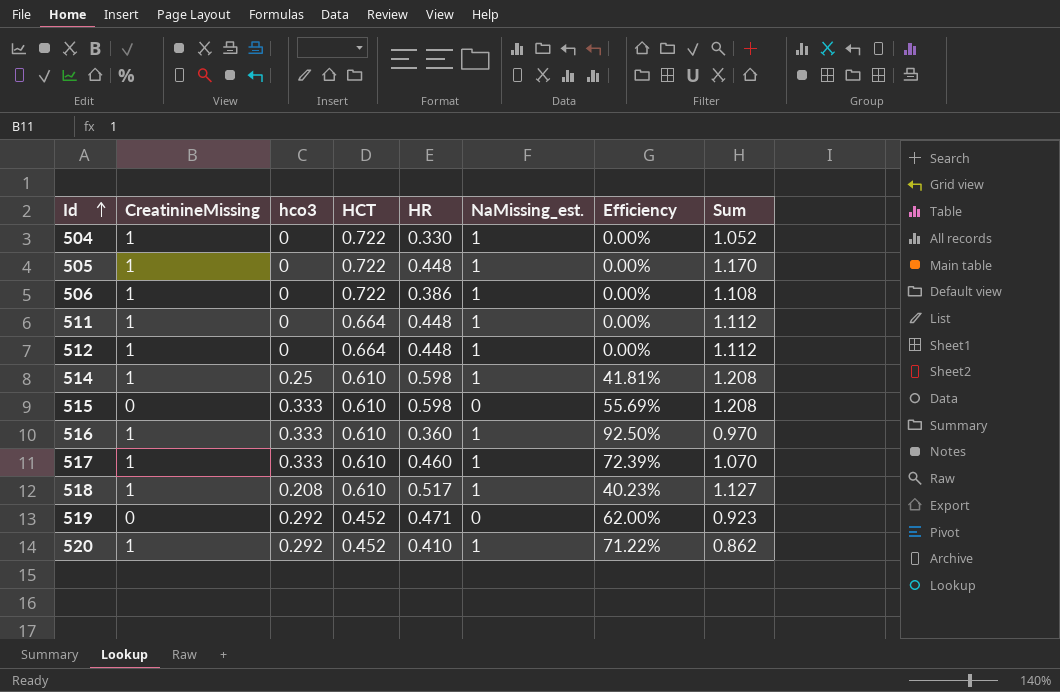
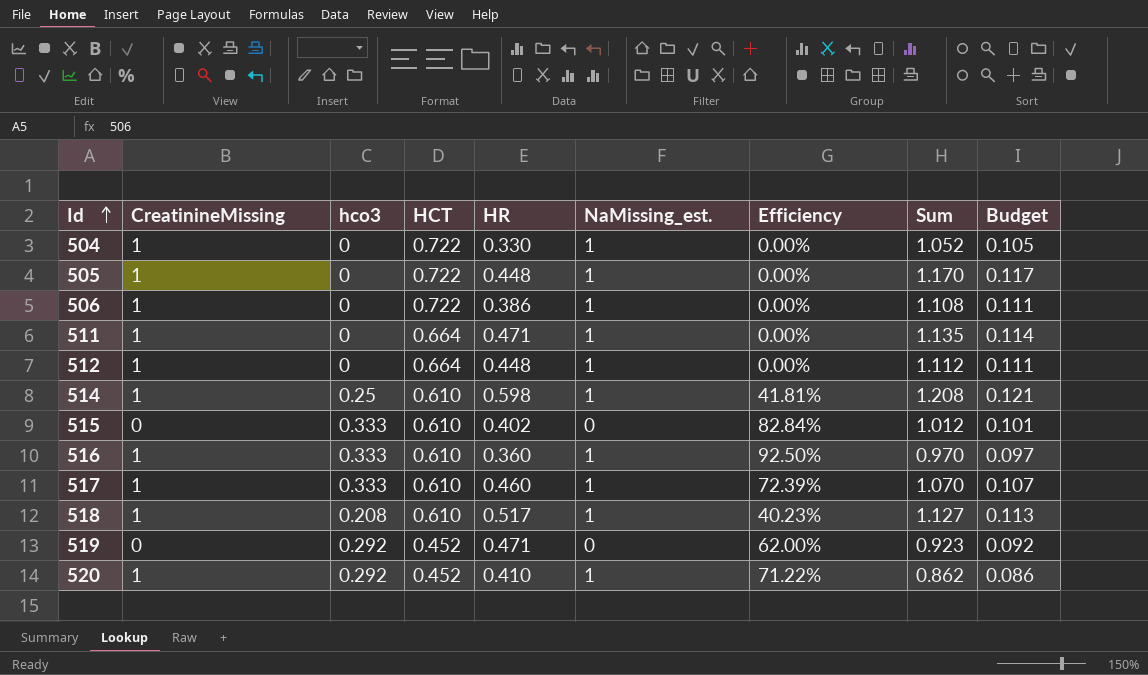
column Budget | formula: none -> [Sum] * 0.1
511 | HR: 0.448 -> 0.471
511 | Sum: 1.112 -> 1.135
515 | HR: 0.598 -> 0.402
515 | Efficiency: 55.69% -> 82.84%
515 | Sum: 1.208 -> 1.012

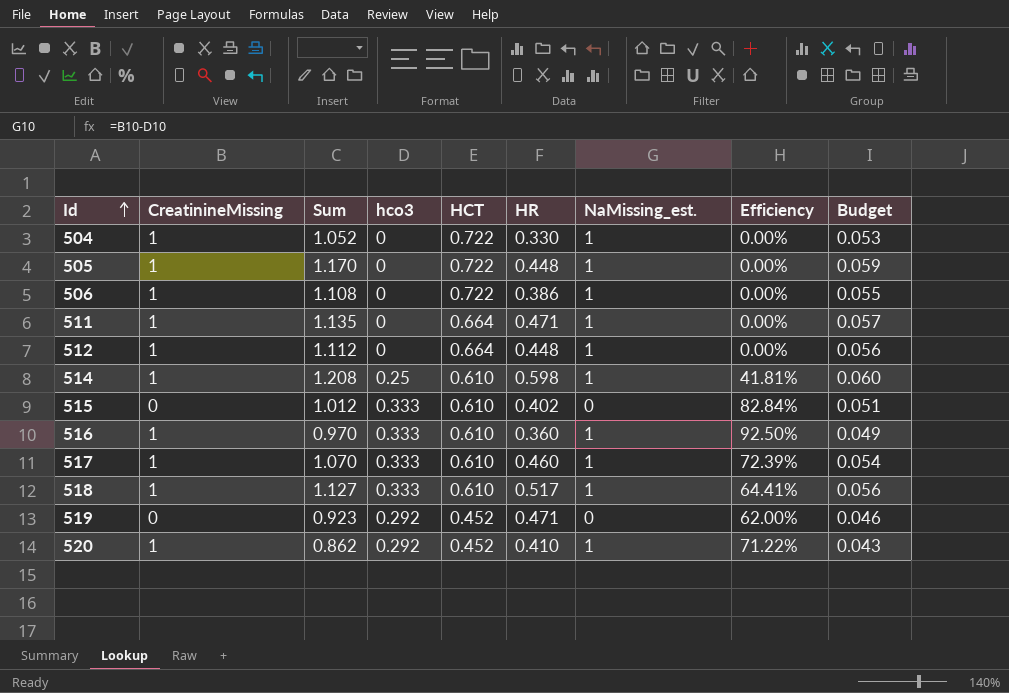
column Sum | position: 8 -> 3
column Budget | formula: [Sum] * 0.1 -> [Sum] * 0.05
518 | hco3: 0.208 -> 0.333
518 | Efficiency: 40.23% -> 64.41%

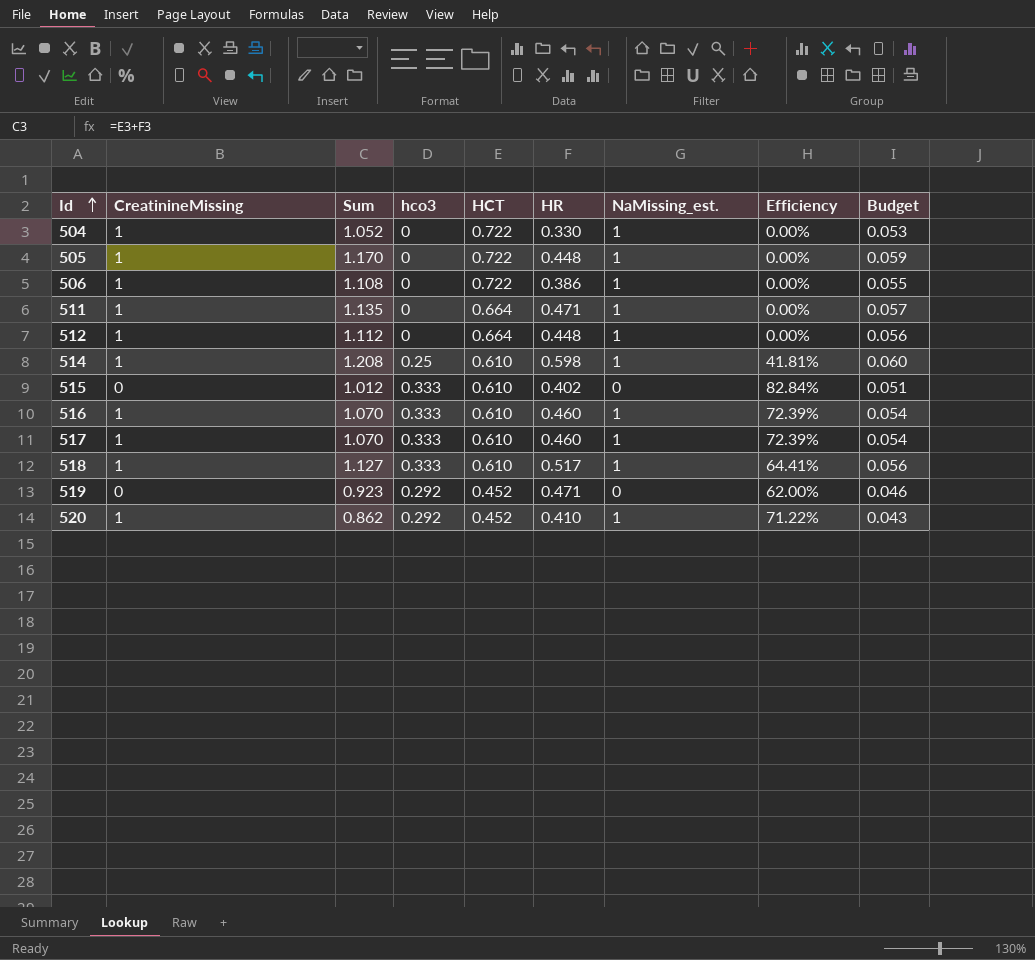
516 | Sum: 0.970 -> 1.070
516 | HR: 0.360 -> 0.460
516 | Efficiency: 92.50% -> 72.39%
516 | Budget: 0.049 -> 0.054

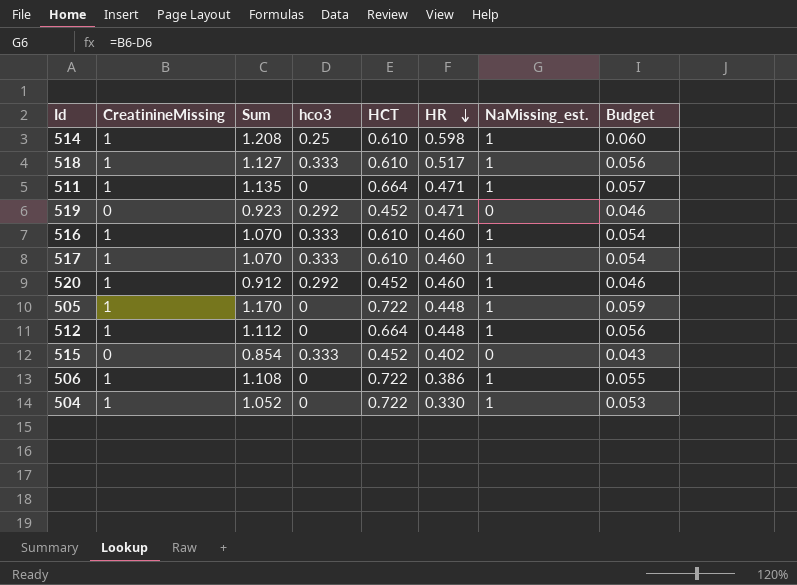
row order: Id ascending -> HR descending
column Efficiency | formula: [hco3] / [HR] -> none
520 | Sum: 0.862 -> 0.912
520 | HR: 0.410 -> 0.460
520 | Budget: 0.043 -> 0.046
515 | Sum: 1.012 -> 0.854
515 | HCT: 0.610 -> 0.452
515 | Budget: 0.051 -> 0.043

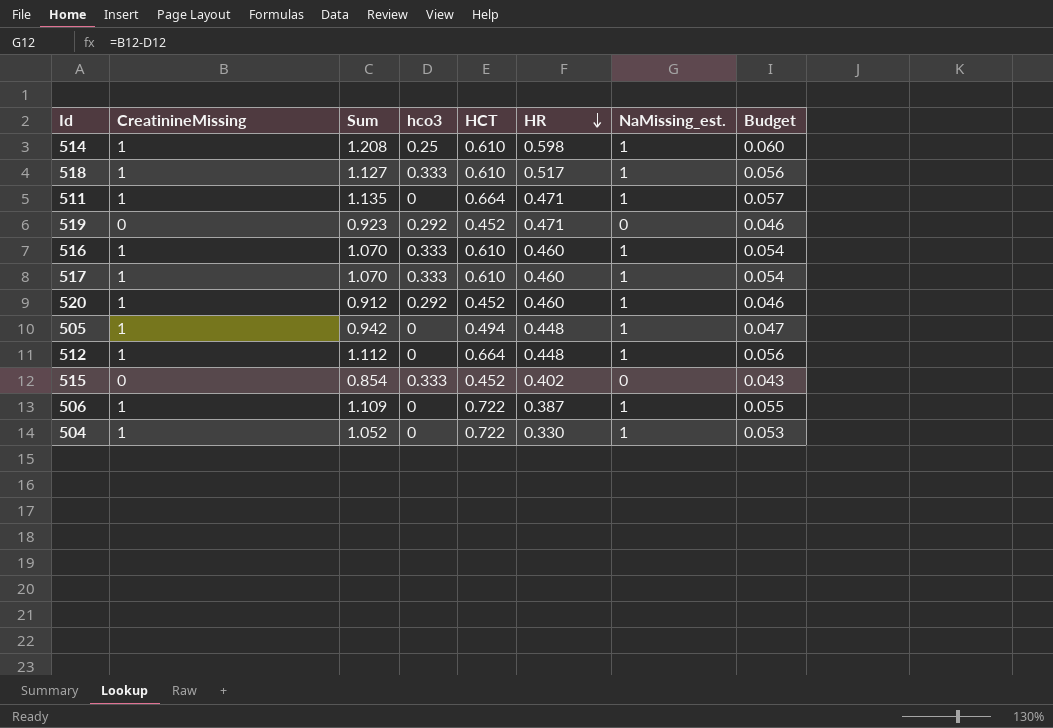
505 | Sum: 1.170 -> 0.942
505 | HCT: 0.722 -> 0.494
505 | Budget: 0.059 -> 0.047
506 | Sum: 1.108 -> 1.109
506 | HR: 0.386 -> 0.387

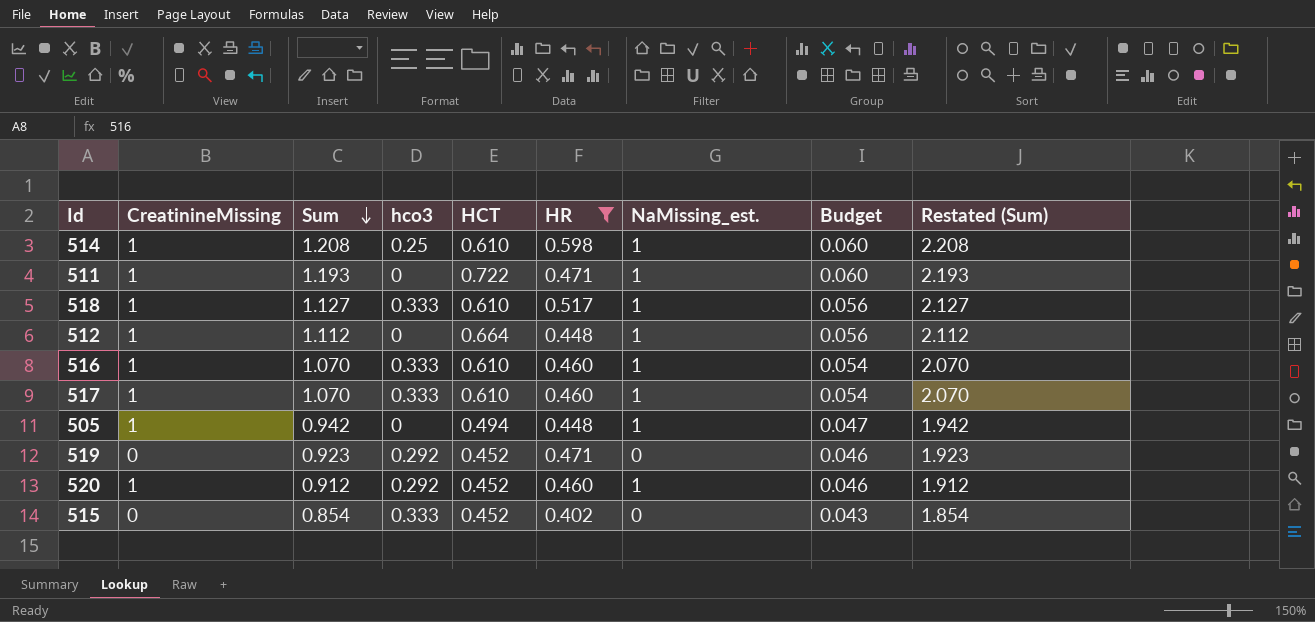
filter: none -> HR >= 0.402
row order: HR descending -> Sum descending
column Restated (Sum) | formula: none -> [Sum] + 1
511 | Sum: 1.135 -> 1.193
511 | HCT: 0.664 -> 0.722
511 | Budget: 0.057 -> 0.060

